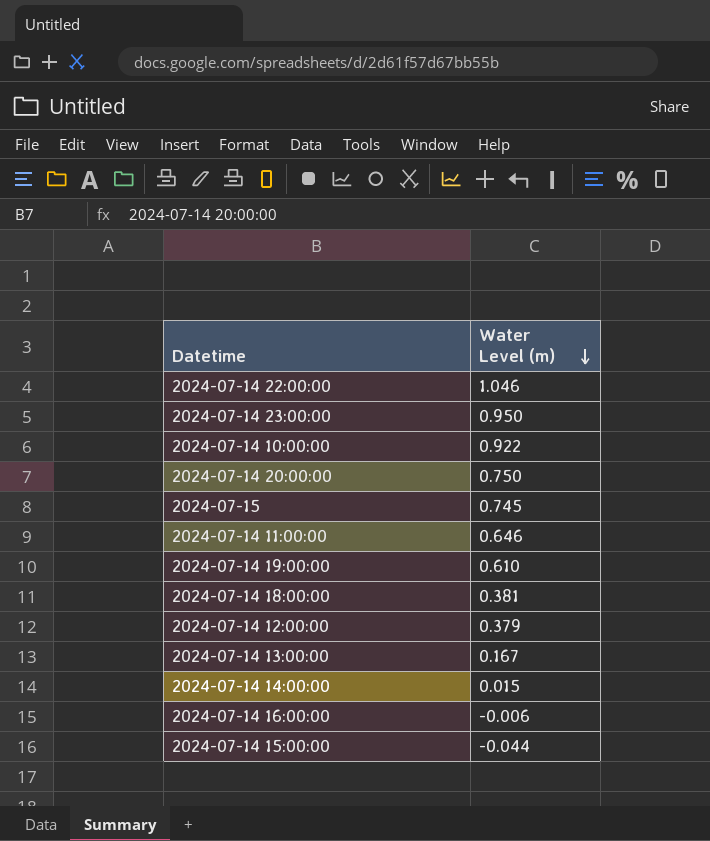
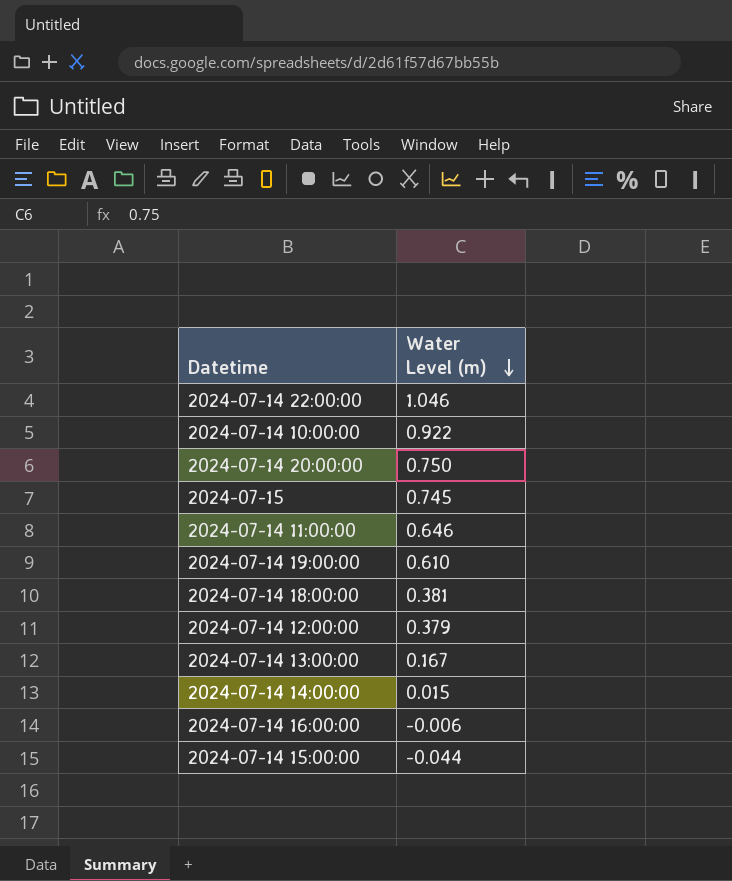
row 2024-07-14 23:00:00: 0.950 -> none

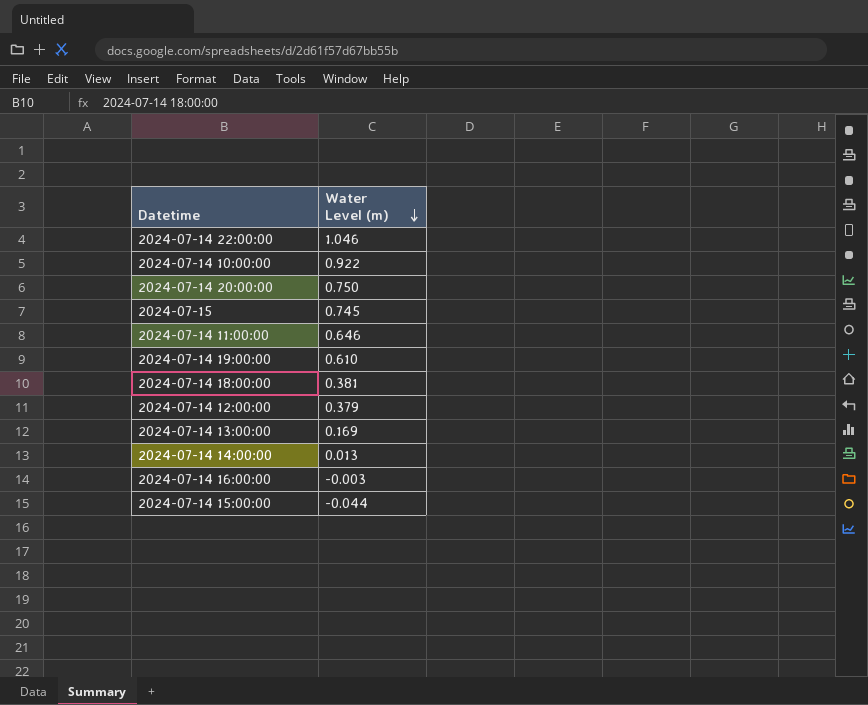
2024-07-14 13:00:00 | Water Level (m): 0.167 -> 0.169
2024-07-14 14:00:00 | Water Level (m): 0.015 -> 0.013
2024-07-14 16:00:00 | Water Level (m): -0.006 -> -0.003

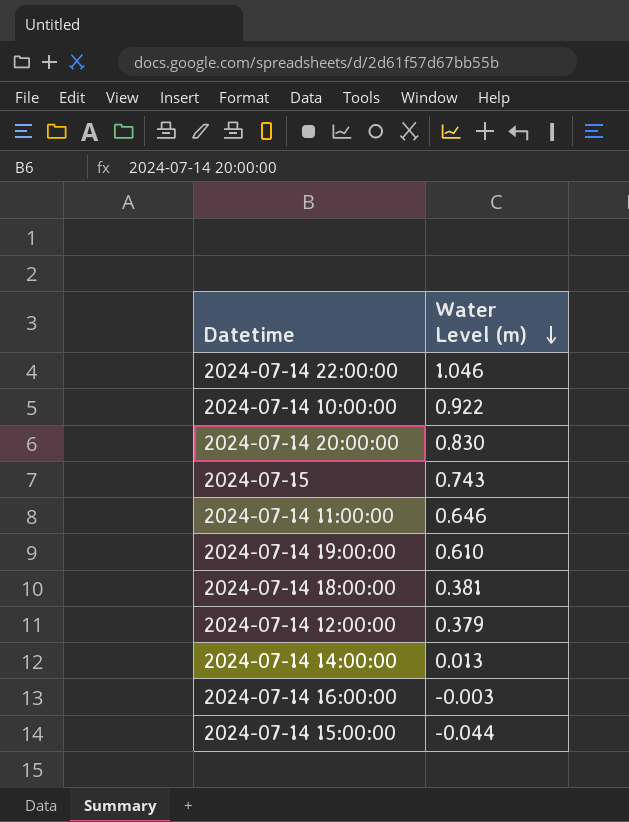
row 2024-07-14 13:00:00: 0.169 -> none
2024-07-14 20:00:00 | Water Level (m): 0.750 -> 0.830
2024-07-15 | Water Level (m): 0.745 -> 0.743

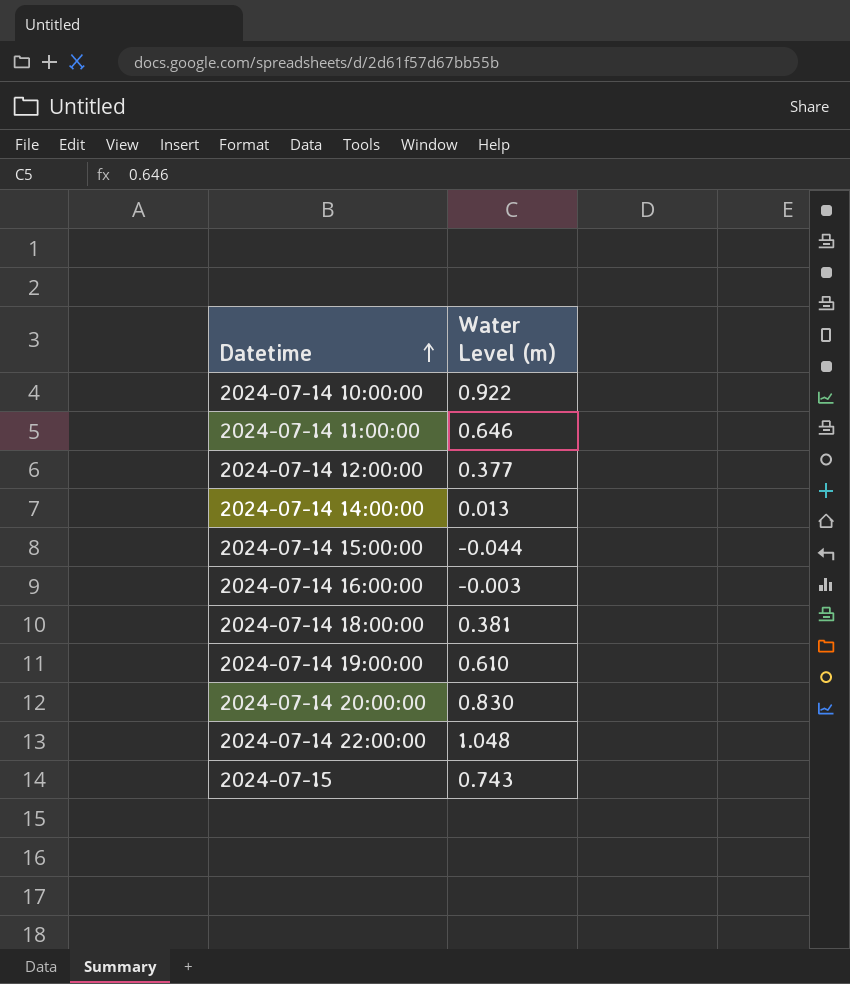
row order: Water Level (m) descending -> Datetime ascending
2024-07-14 12:00:00 | Water Level (m): 0.379 -> 0.377
2024-07-14 22:00:00 | Water Level (m): 1.046 -> 1.048

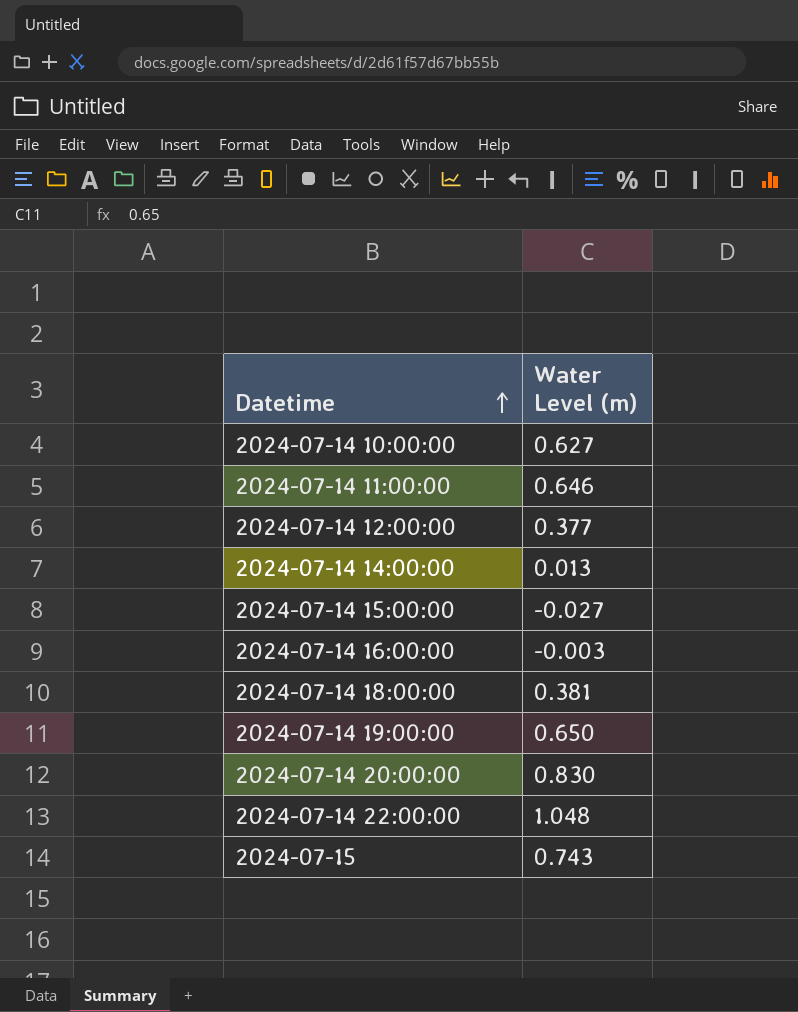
2024-07-14 10:00:00 | Water Level (m): 0.922 -> 0.627
2024-07-14 15:00:00 | Water Level (m): -0.044 -> -0.027
2024-07-14 19:00:00 | Water Level (m): 0.610 -> 0.650

